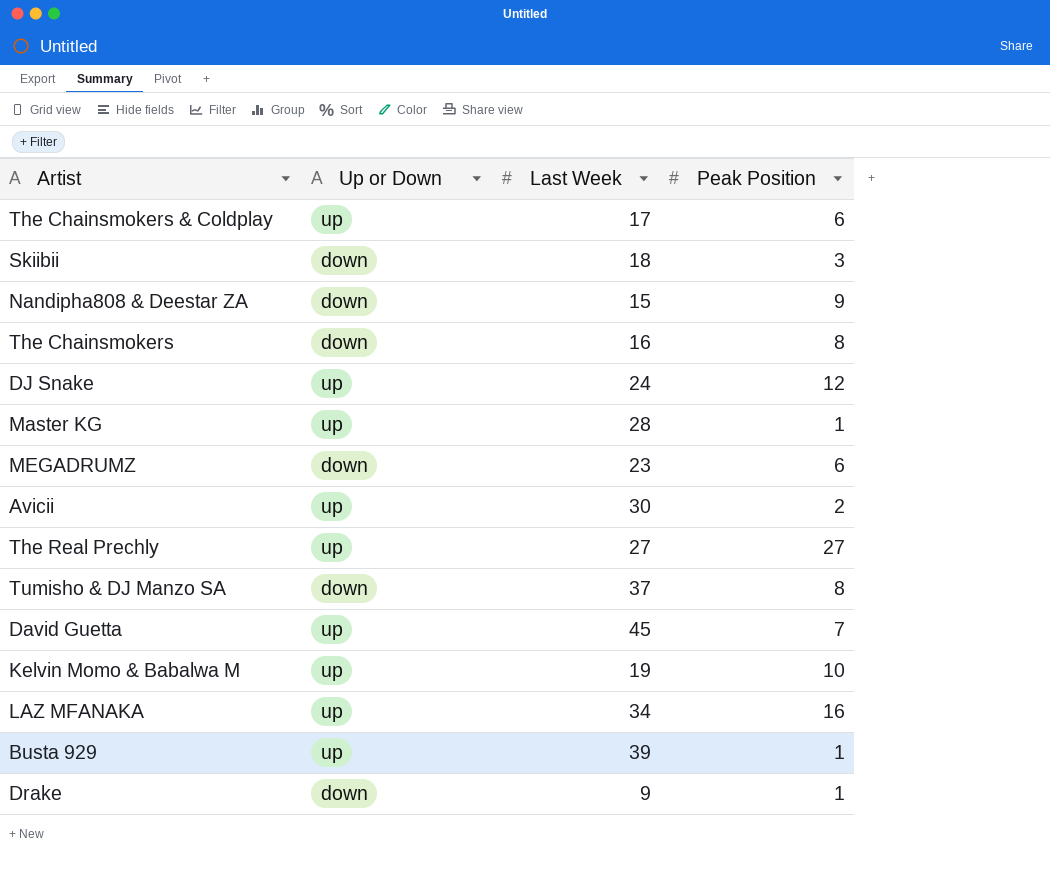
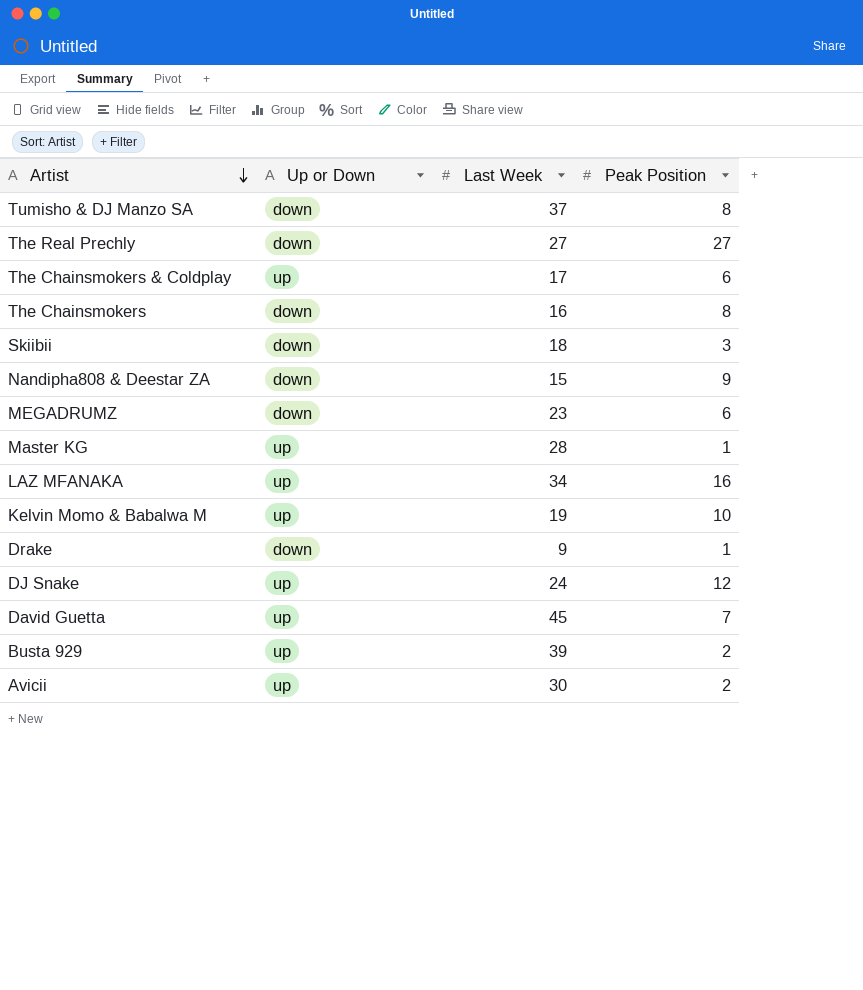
row order: none -> Artist descending
The Real Prechly | Up or Down: up -> down
Busta 929 | Peak Position: 1 -> 2

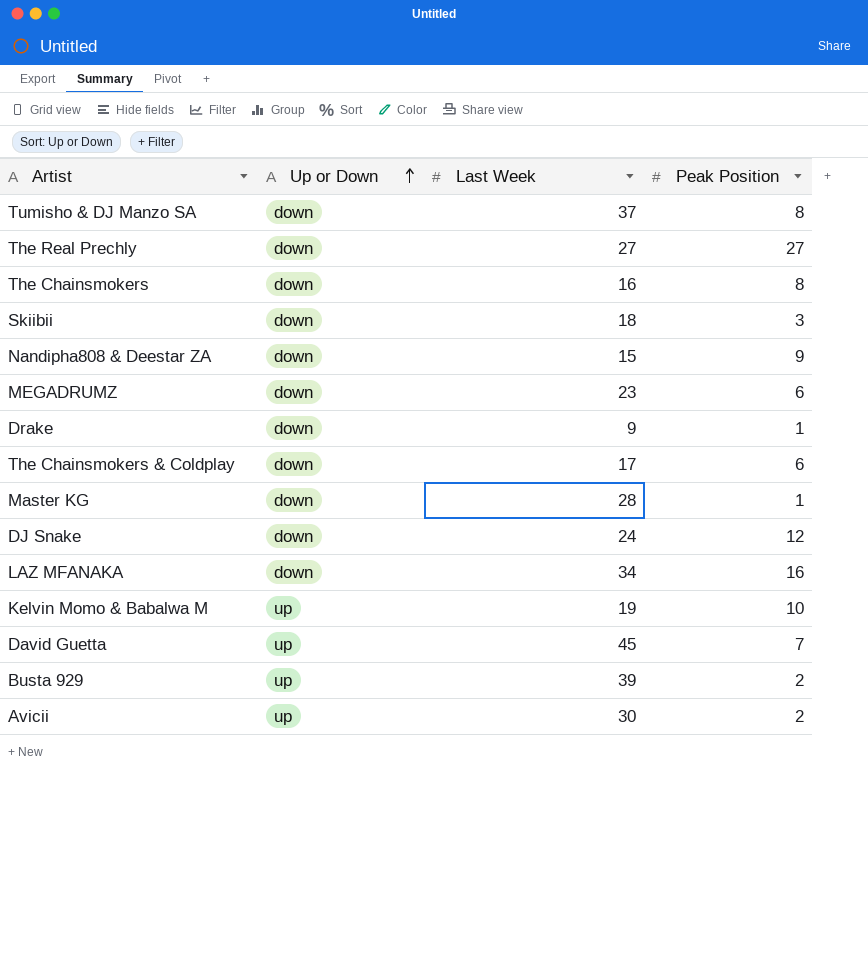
row order: Artist descending -> Up or Down ascending
The Chainsmokers & Coldplay | Up or Down: up -> down
Master KG | Up or Down: up -> down
DJ Snake | Up or Down: up -> down
LAZ MFANAKA | Up or Down: up -> down

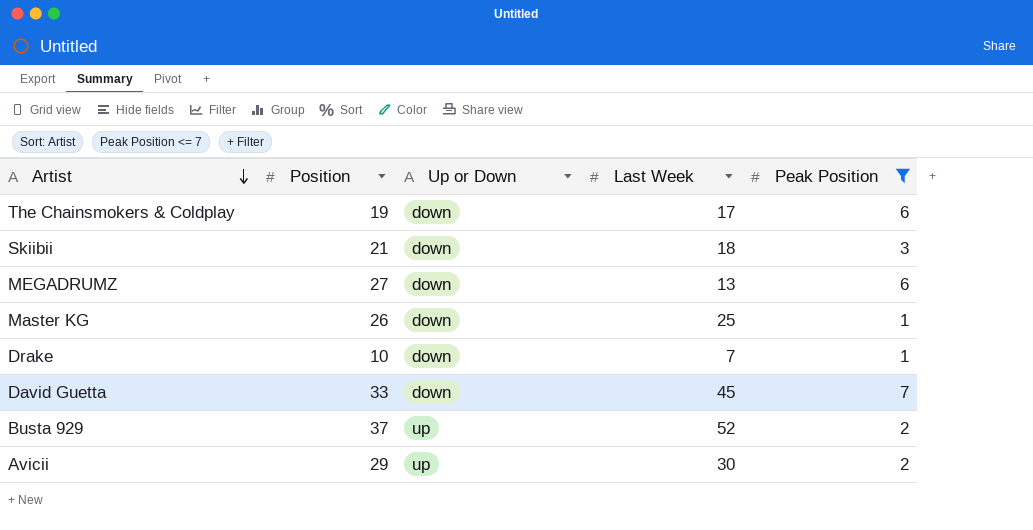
filter: none -> Peak Position <= 7
row order: Up or Down ascending -> Artist descending
column Position | position: none -> 2
MEGADRUMZ | Last Week: 23 -> 13
Master KG | Last Week: 28 -> 25
Drake | Last Week: 9 -> 7
David Guetta | Up or Down: up -> down
Busta 929 | Last Week: 39 -> 52

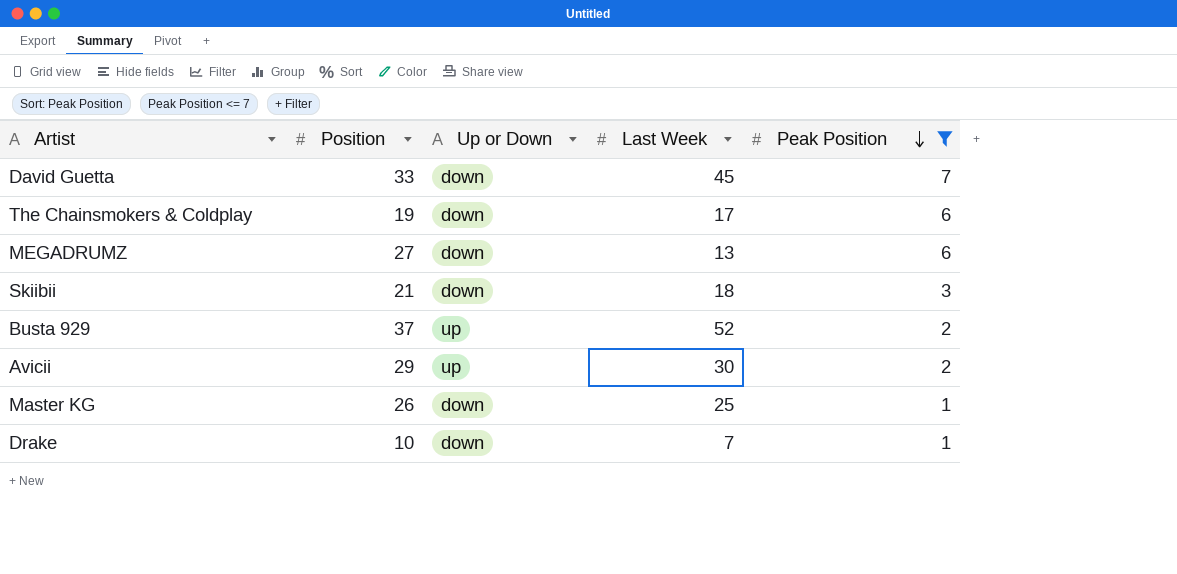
row order: Artist descending -> Peak Position descending

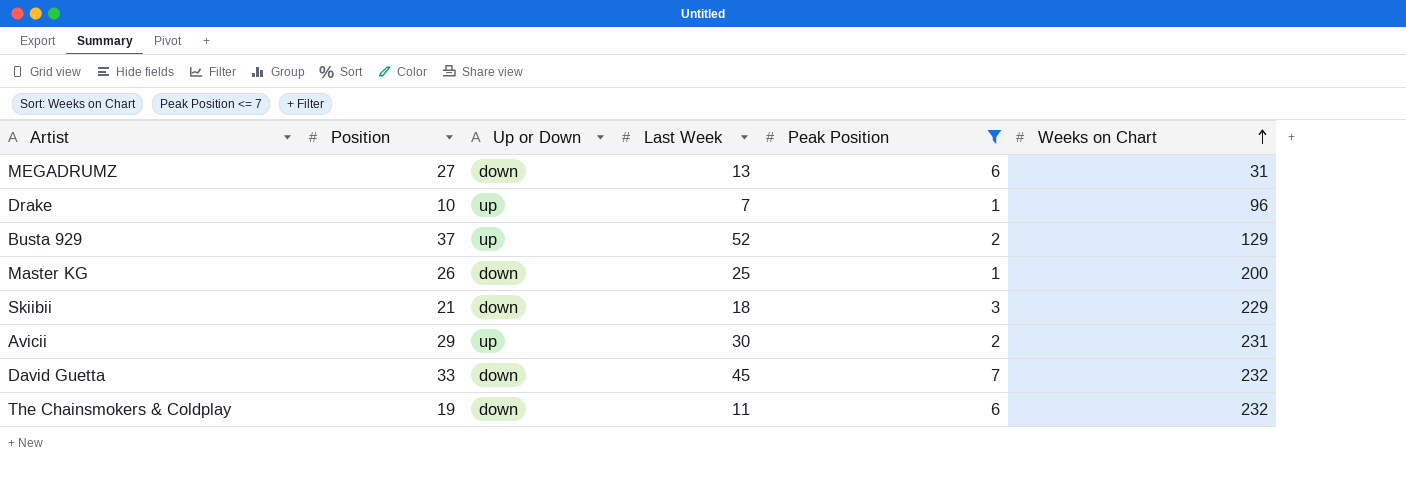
row order: Peak Position descending -> Weeks on Chart ascending
column Weeks on Chart | position: none -> 6
Drake | Up or Down: down -> up
The Chainsmokers & Coldplay | Last Week: 17 -> 11

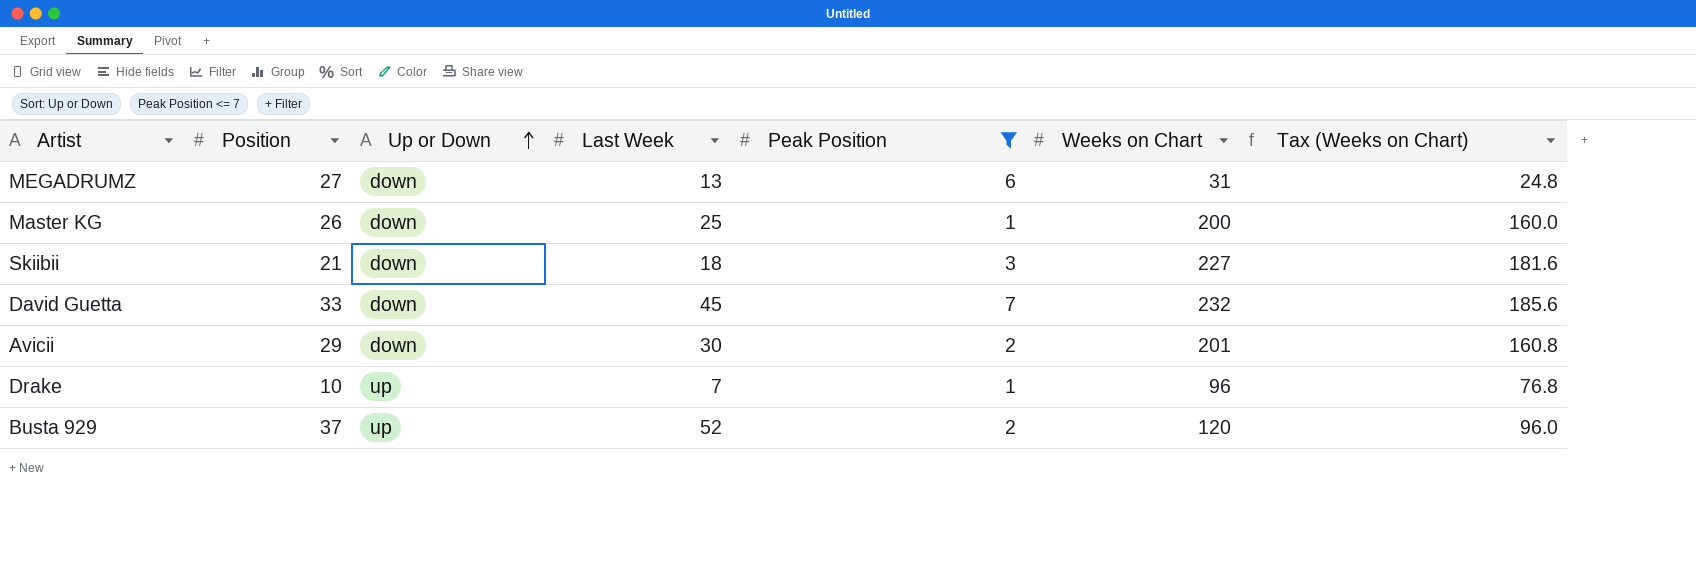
row order: Weeks on Chart ascending -> Up or Down ascending
column Tax (Weeks on Chart) | formula: none -> [Weeks on Chart] * 0.8
row The Chainsmokers & Coldplay: 19 | down | 11 | 6 | 232 -> none
Skiibii | Weeks on Chart: 229 -> 227
Avicii | Up or Down: up -> down
Avicii | Weeks on Chart: 231 -> 201
Busta 929 | Weeks on Chart: 129 -> 120

